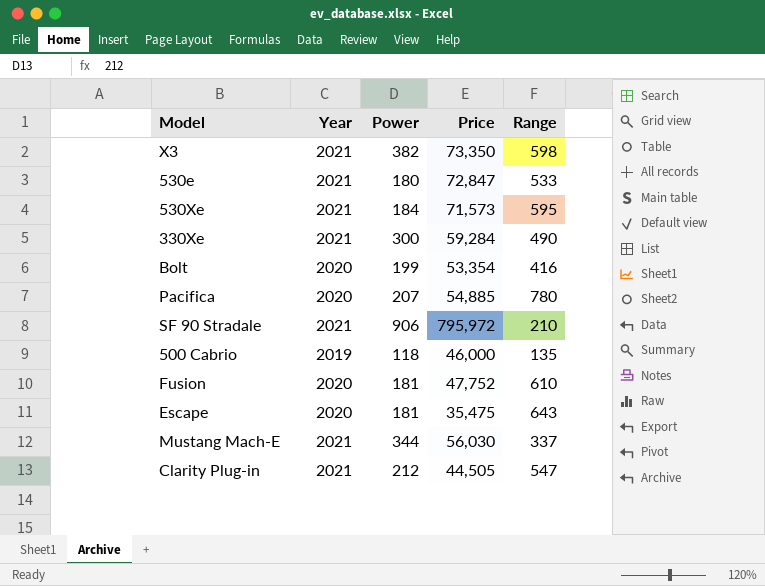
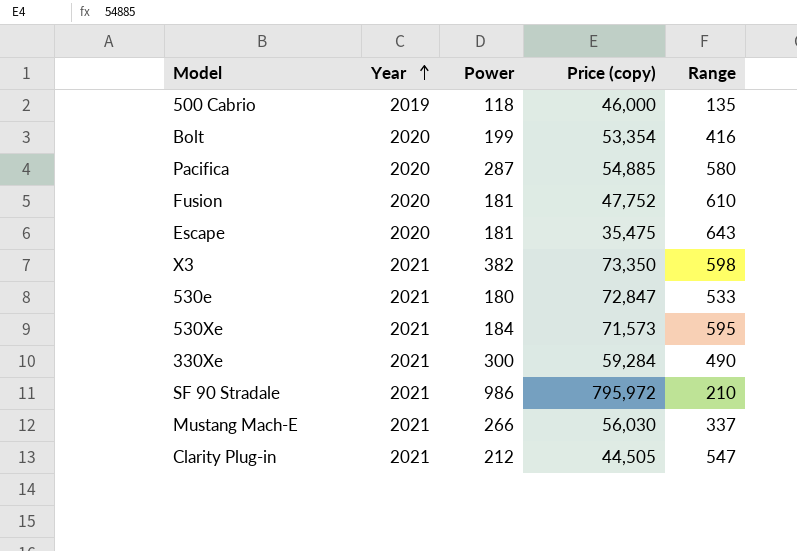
row order: none -> Year ascending
column name: Price -> Price (copy)
Pacifica | Power: 207 -> 287
Pacifica | Range: 780 -> 580
SF 90 Stradale | Power: 906 -> 986
Mustang Mach-E | Power: 344 -> 266

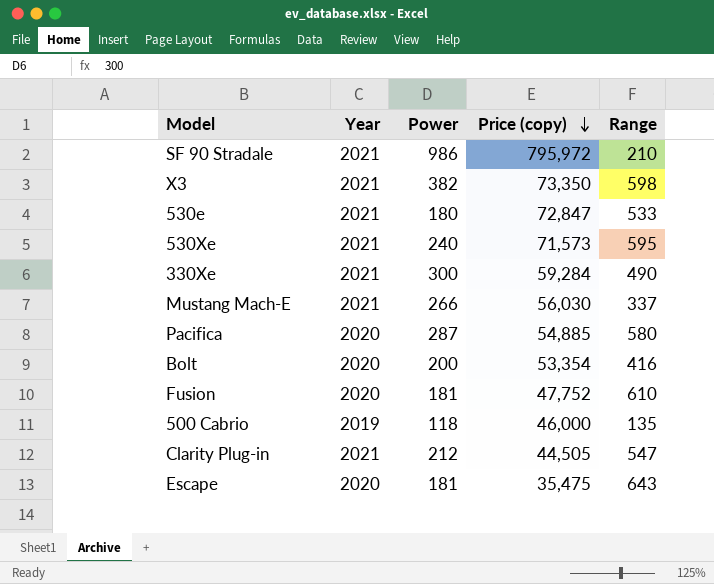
row order: Year ascending -> Price (copy) descending
530Xe | Power: 184 -> 240
Bolt | Power: 199 -> 200

